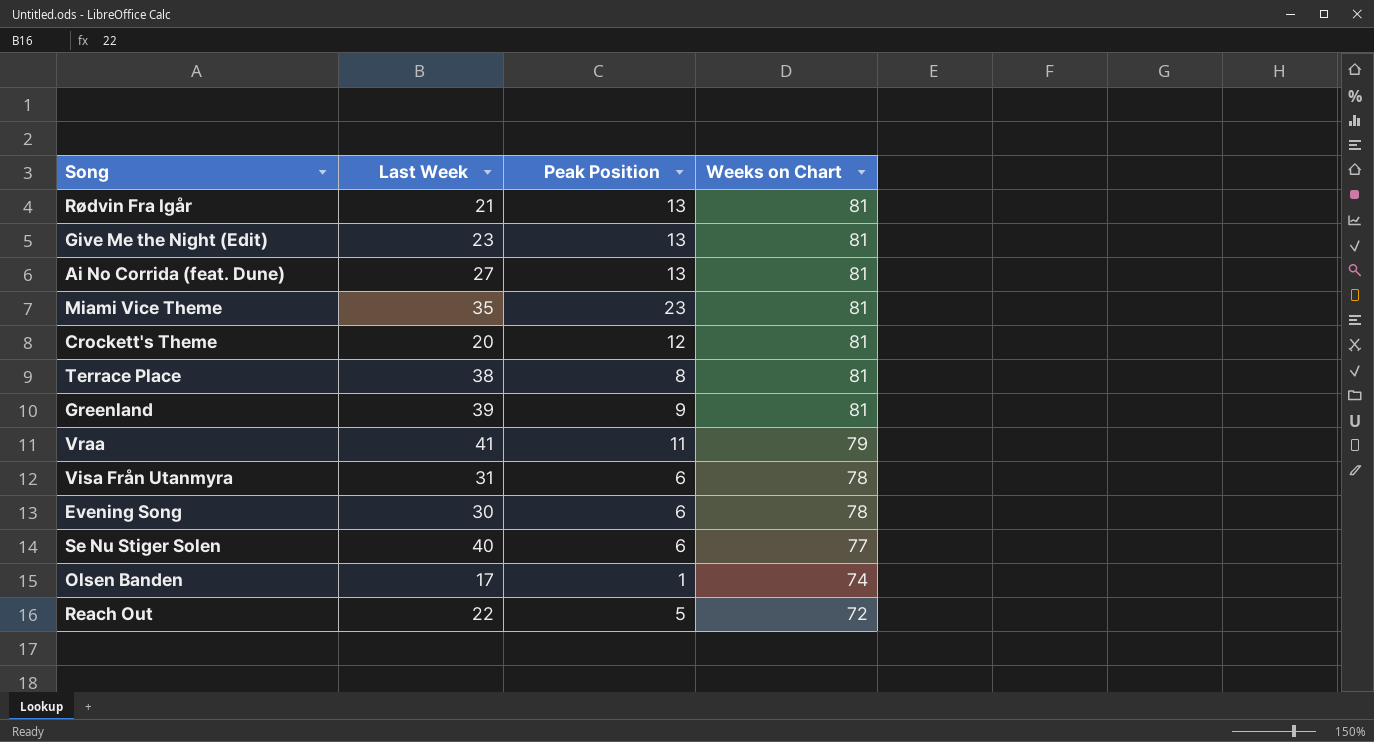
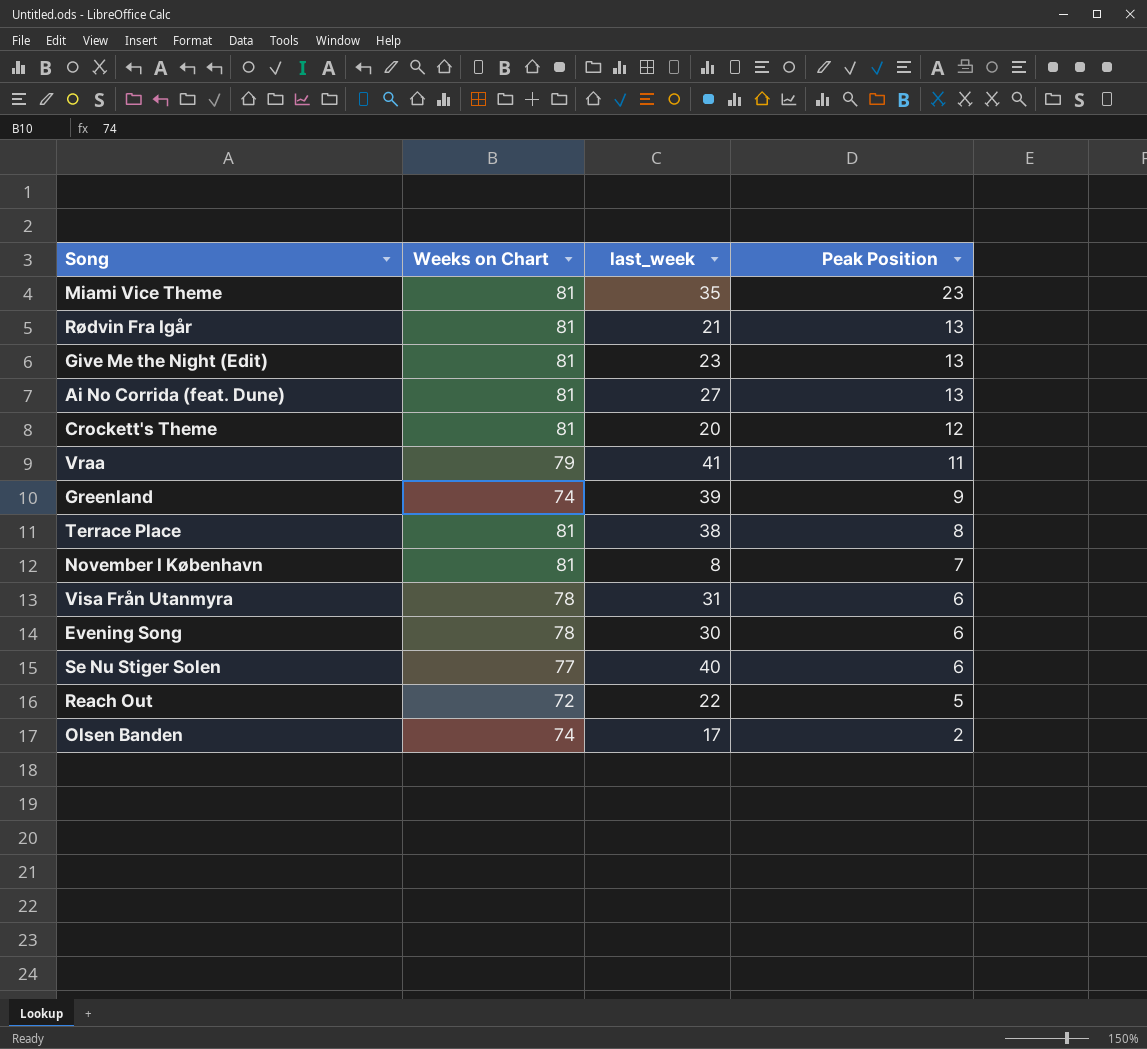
row order: Weeks on Chart descending -> Peak Position descending
column Weeks on Chart | position: 4 -> 2
column name: Last Week -> last_week
Greenland | Weeks on Chart: 81 -> 74
row November I København: none -> 81 | 8 | 7
Olsen Banden | Peak Position: 1 -> 2

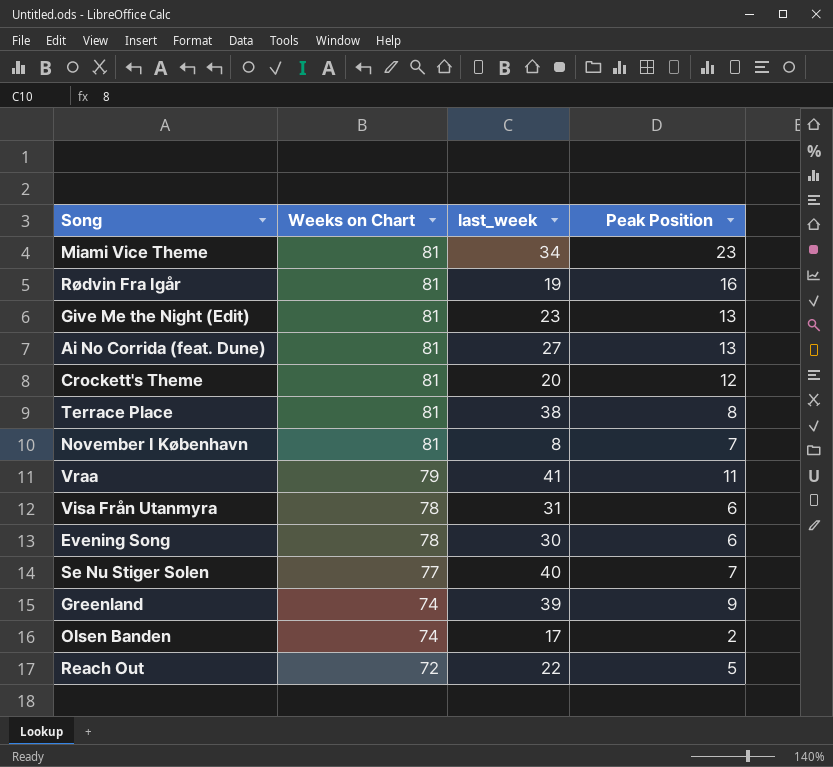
row order: Peak Position descending -> Weeks on Chart descending
Miami Vice Theme | last_week: 35 -> 34
Rødvin Fra Igår | last_week: 21 -> 19
Rødvin Fra Igår | Peak Position: 13 -> 16
Se Nu Stiger Solen | Peak Position: 6 -> 7

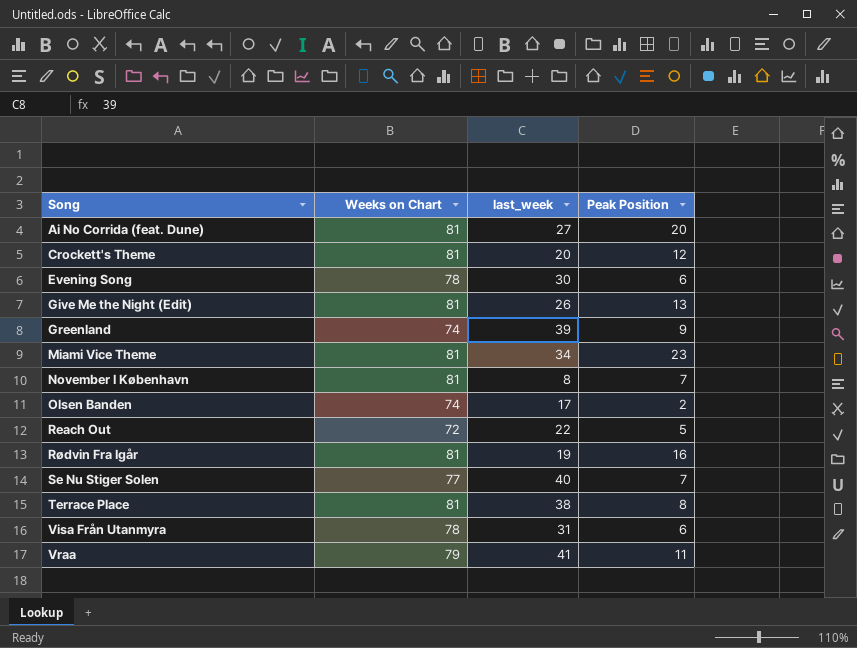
row order: Weeks on Chart descending -> Song ascending
Ai No Corrida (feat. Dune) | Peak Position: 13 -> 20
Give Me the Night (Edit) | last_week: 23 -> 26

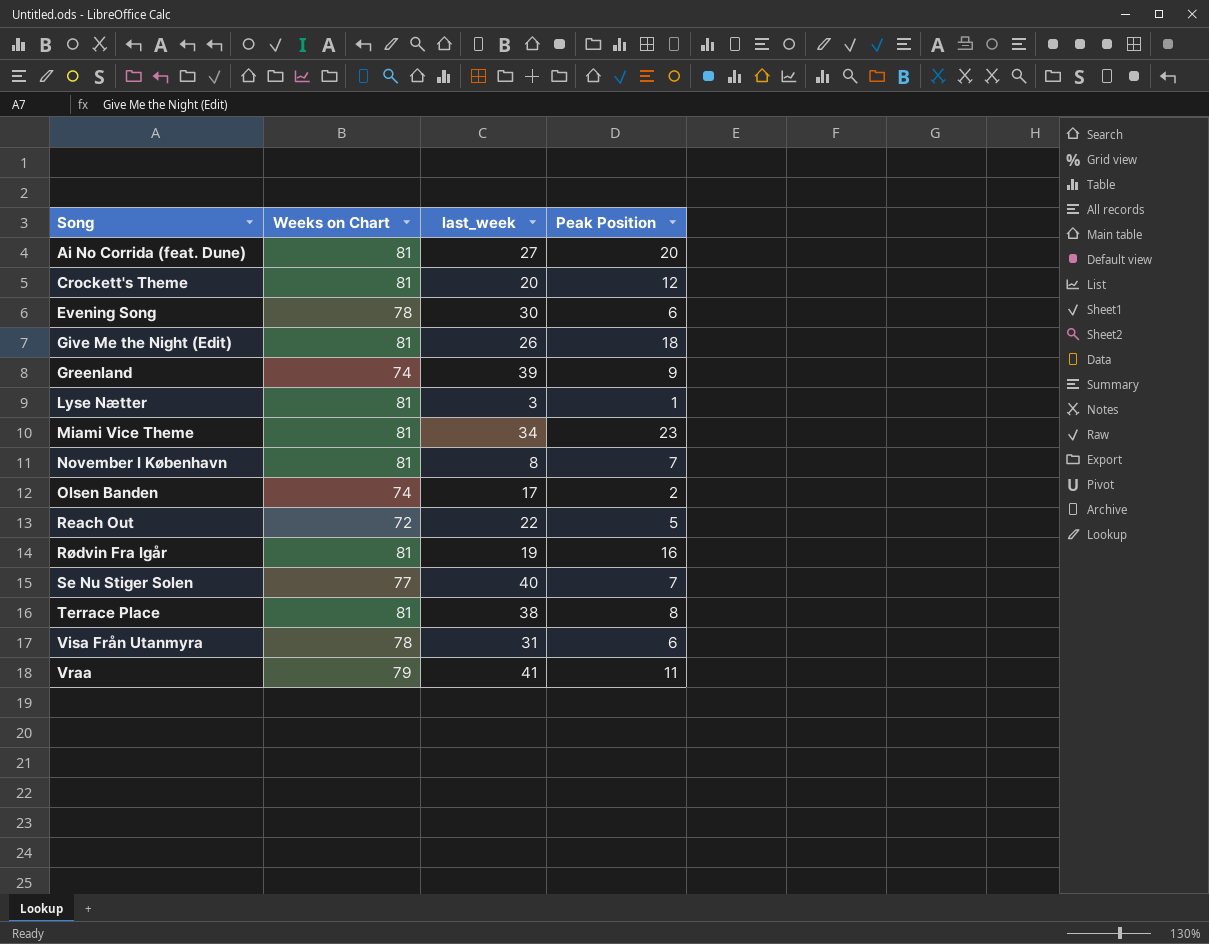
Give Me the Night (Edit) | Peak Position: 13 -> 18
row Lyse Nætter: none -> 81 | 3 | 1

